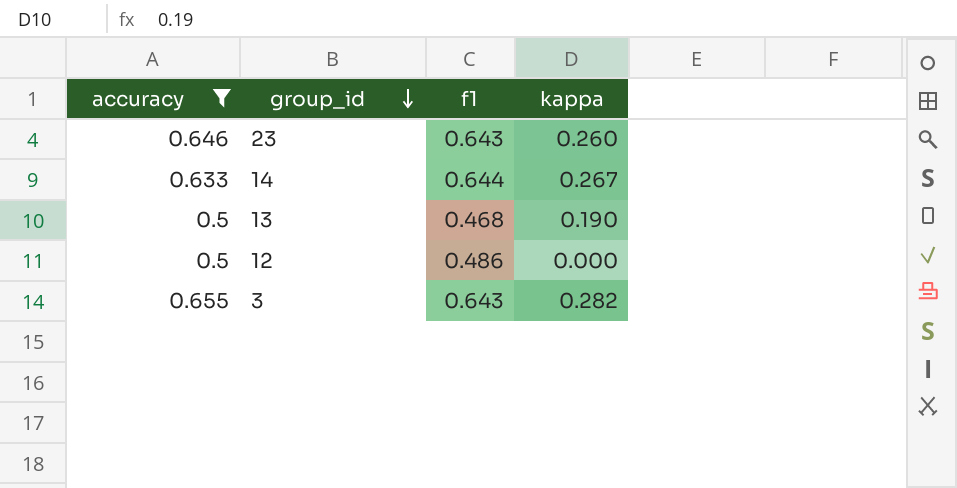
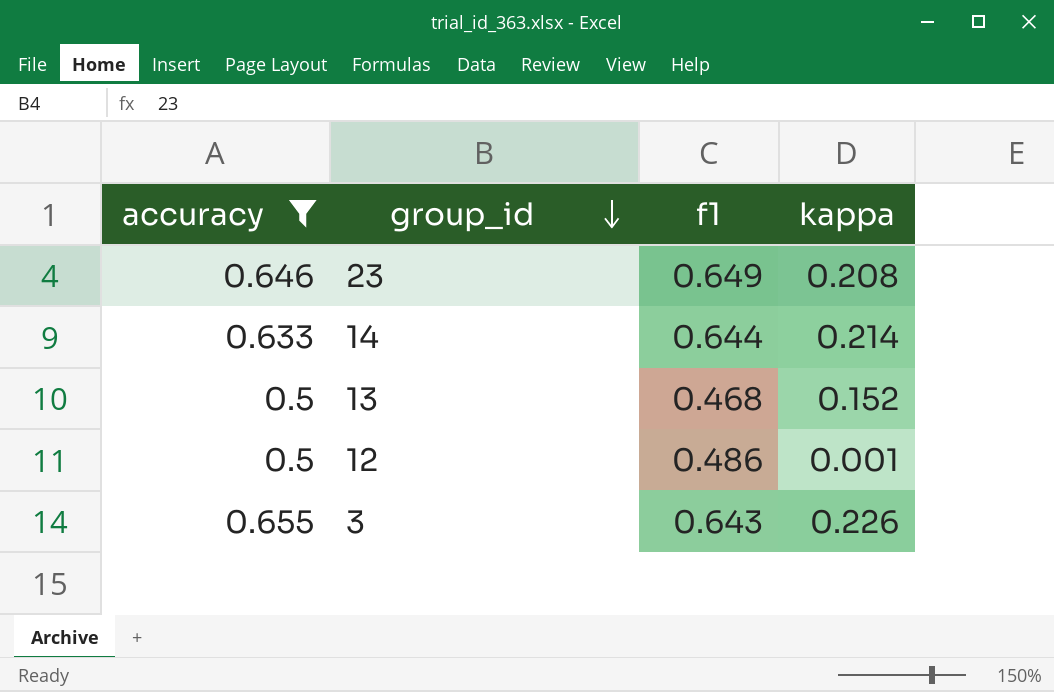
23 | f1: 0.643 -> 0.649
23 | kappa: 0.260 -> 0.208
14 | kappa: 0.267 -> 0.214
13 | kappa: 0.190 -> 0.152
12 | kappa: 0.000 -> 0.001
3 | kappa: 0.282 -> 0.226

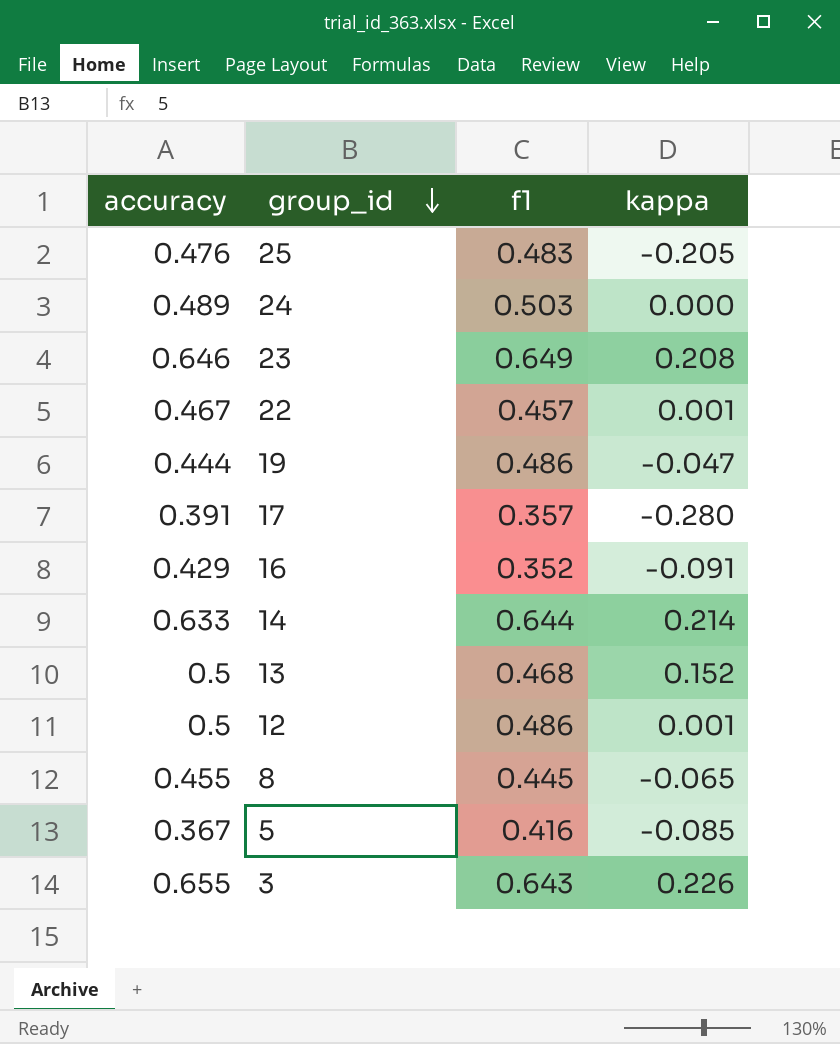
filter: accuracy >= 0.5 -> none

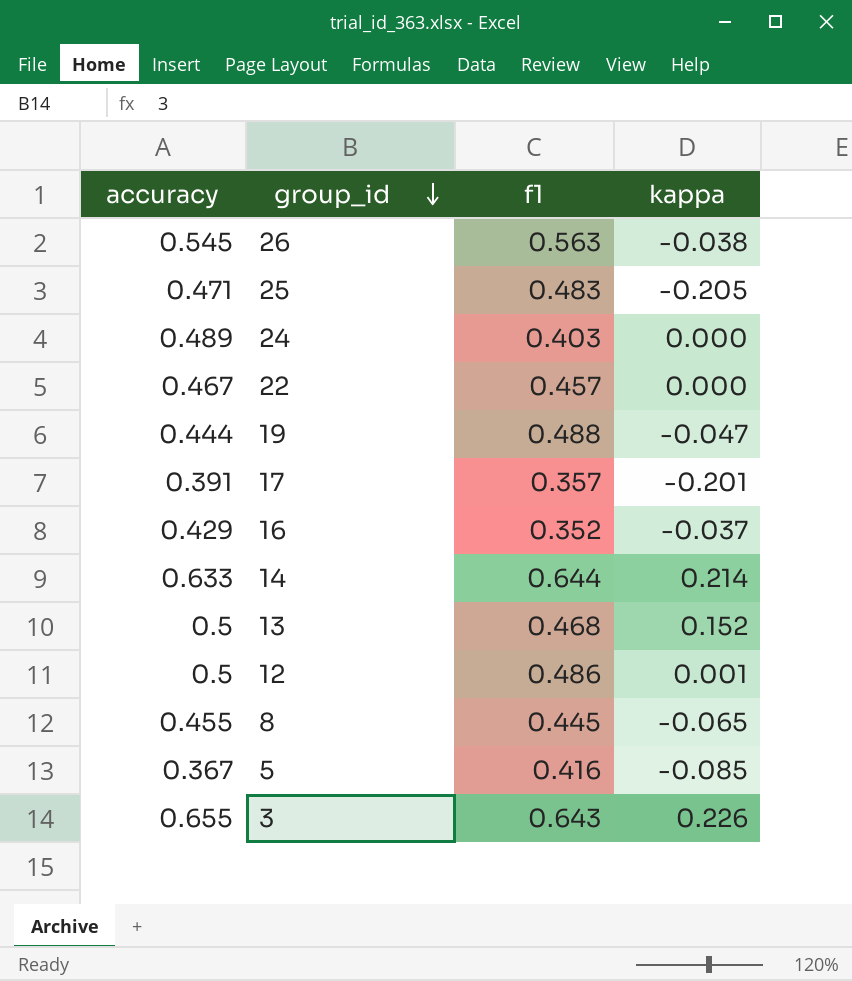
row 23: 0.646 | 0.649 | 0.208 -> none
row 26: none -> 0.545 | 0.563 | -0.038
25 | accuracy: 0.476 -> 0.471
24 | f1: 0.503 -> 0.403
22 | kappa: 0.001 -> 0.000
19 | f1: 0.486 -> 0.488
17 | kappa: -0.280 -> -0.201
16 | kappa: -0.091 -> -0.037

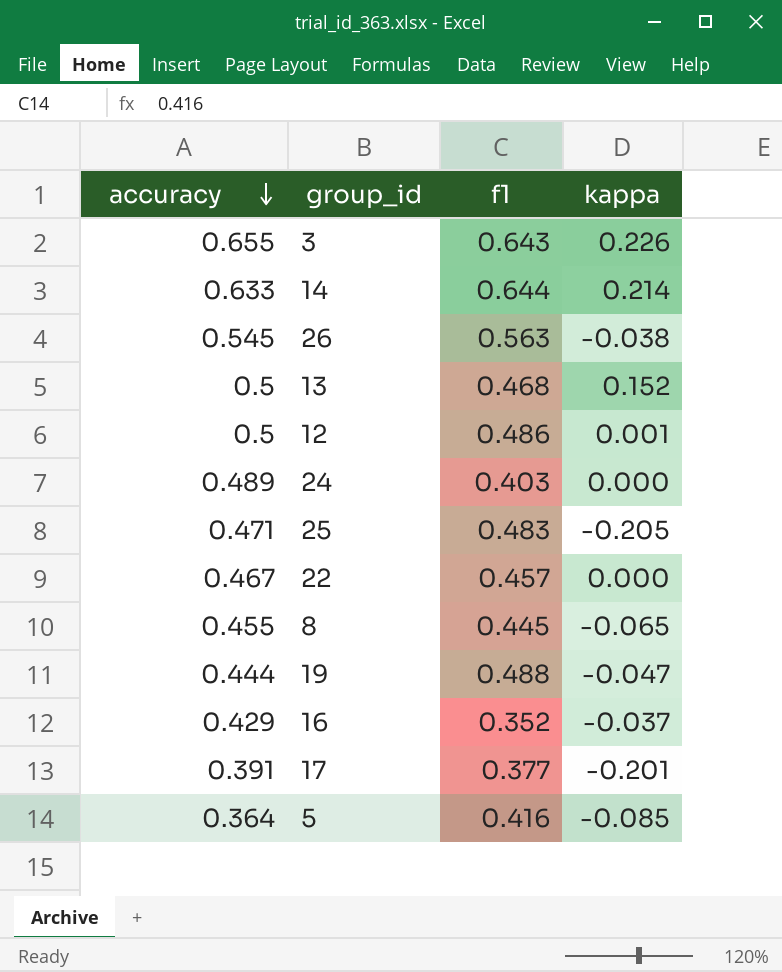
row order: group_id descending -> accuracy descending
17 | f1: 0.357 -> 0.377
5 | accuracy: 0.367 -> 0.364

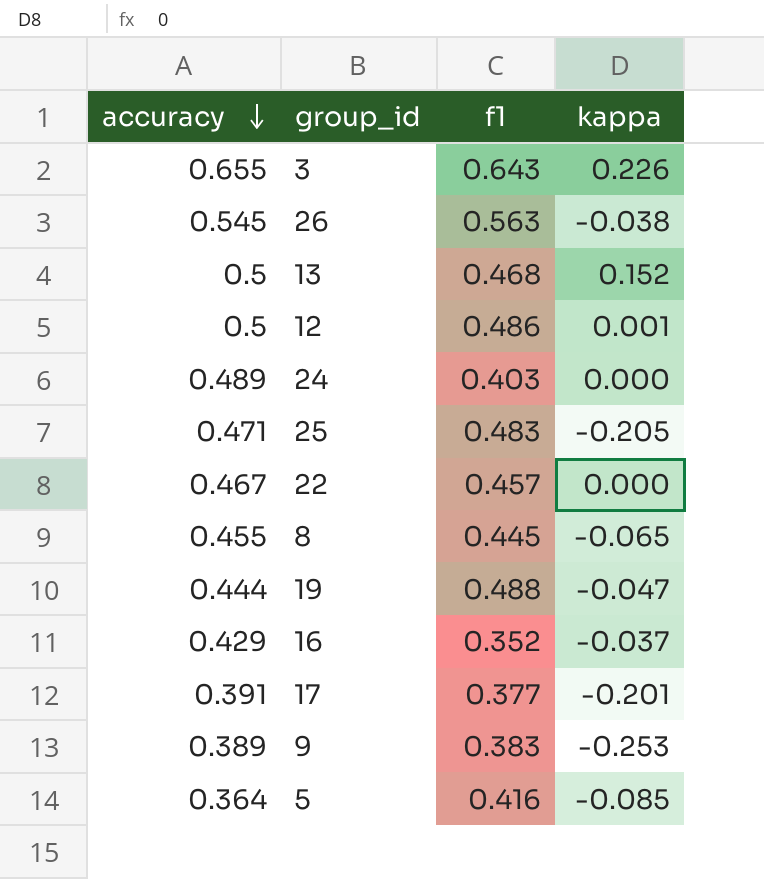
row 14: 0.633 | 0.644 | 0.214 -> none
row 9: none -> 0.389 | 0.383 | -0.253

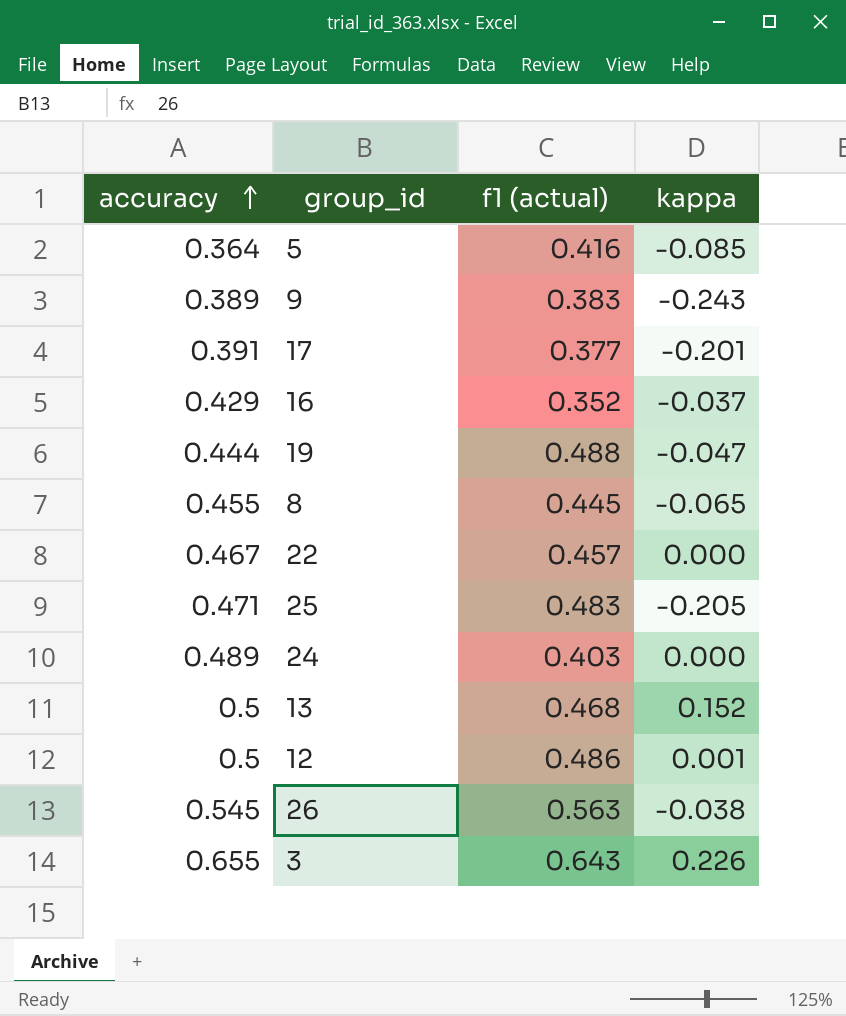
row order: accuracy descending -> accuracy ascending
column name: f1 -> f1 (actual)
9 | kappa: -0.253 -> -0.243

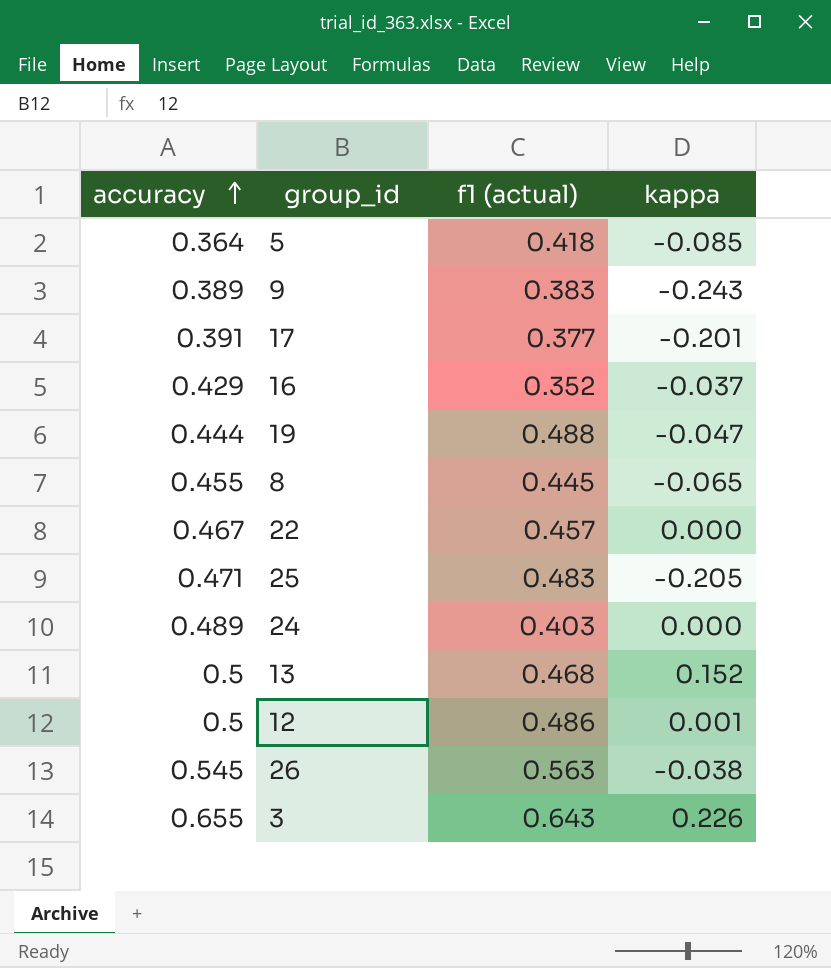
5 | f1 (actual): 0.416 -> 0.418

